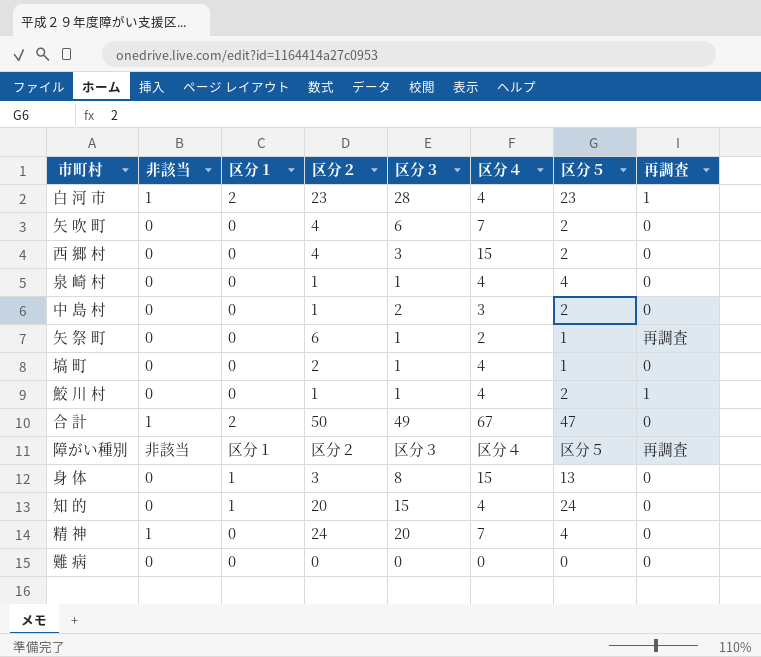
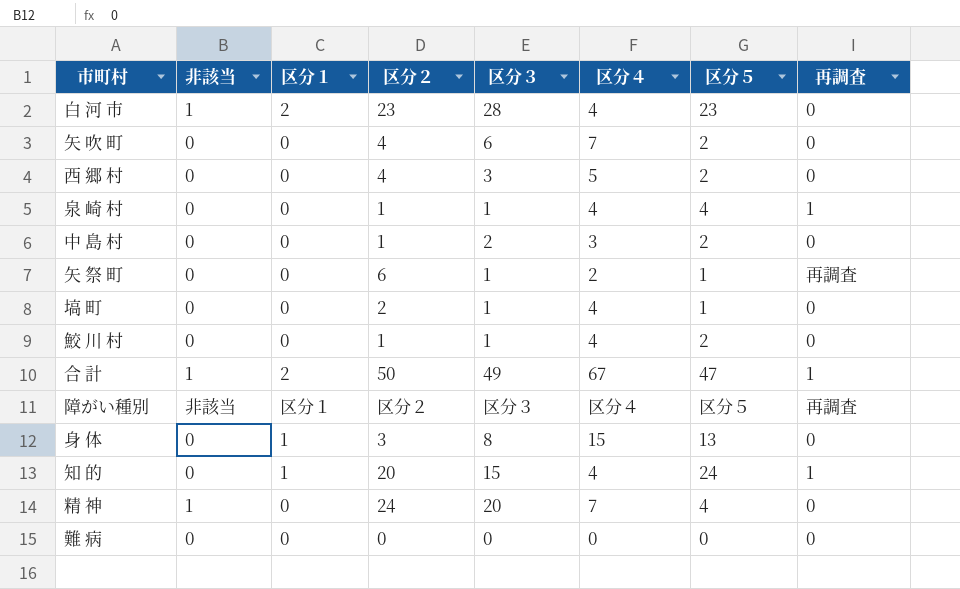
白 河 市 | 再調査: 1 -> 0
西 郷 村 | 区分４: 15 -> 5
泉 崎 村 | 再調査: 0 -> 1
鮫 川 村 | 再調査: 1 -> 0
合 計 | 再調査: 0 -> 1
知 的 | 再調査: 0 -> 1

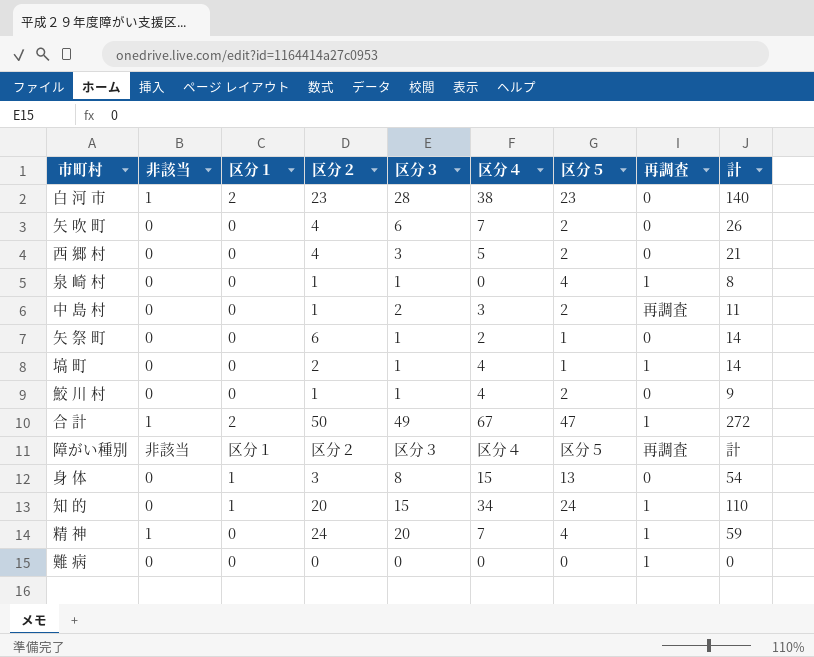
column 計 | position: none -> 9
白 河 市 | 区分４: 4 -> 38
泉 崎 村 | 区分４: 4 -> 0
中 島 村 | 再調査: 0 -> 再調査
矢 祭 町 | 再調査: 再調査 -> 0
塙 町 | 再調査: 0 -> 1
知 的 | 区分４: 4 -> 34
精 神 | 再調査: 0 -> 1
難 病 | 再調査: 0 -> 1

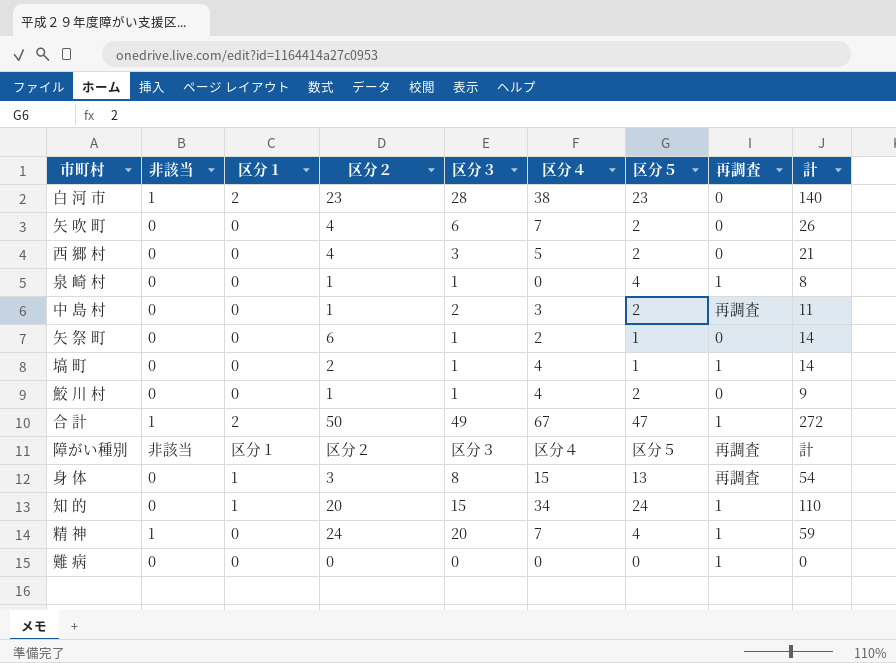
身 体 | 再調査: 0 -> 再調査

